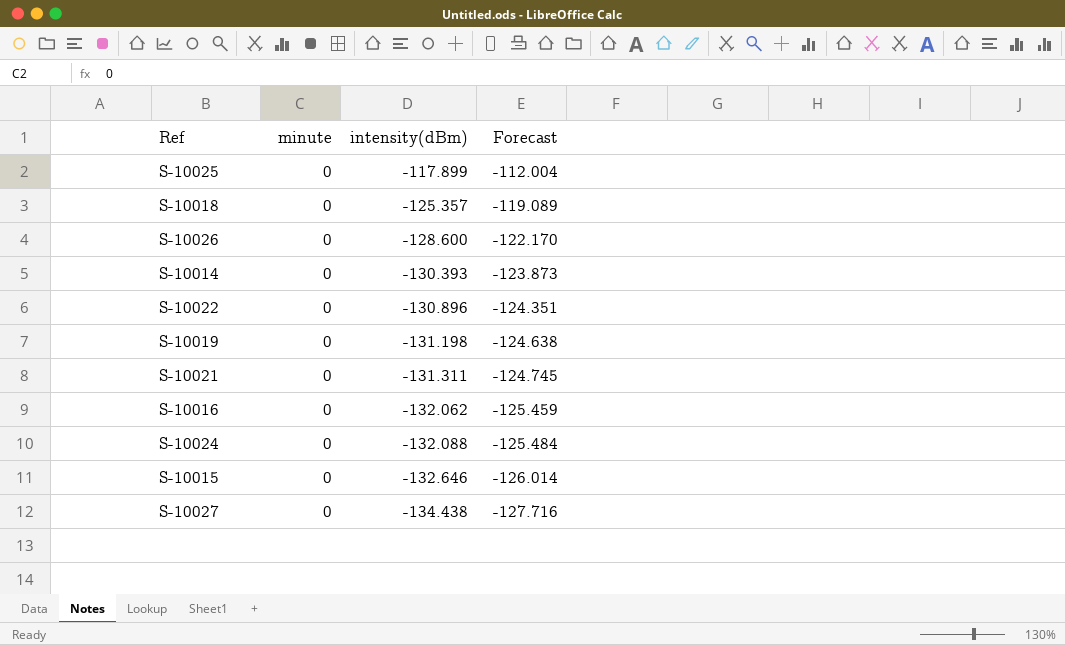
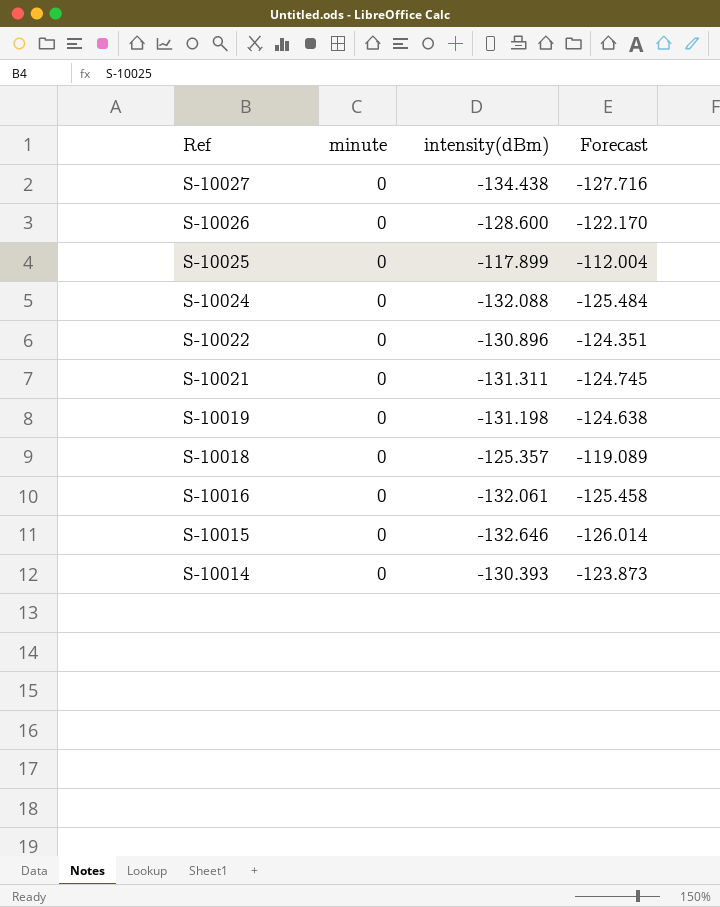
row order: intensity(dBm) descending -> Ref descending
S-10016 | intensity(dBm): -132.062 -> -132.061
S-10016 | Forecast: -125.459 -> -125.458

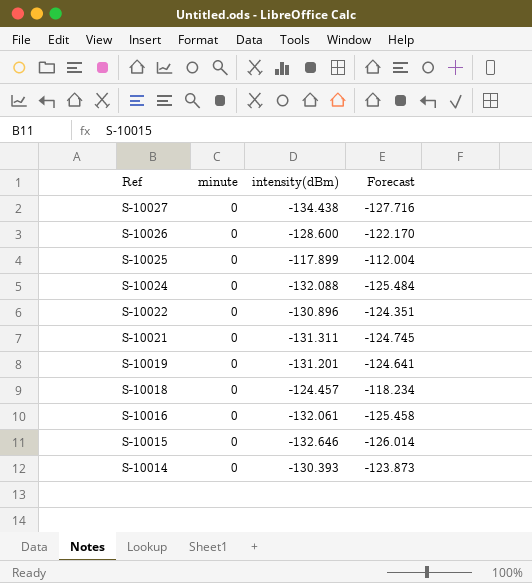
S-10019 | intensity(dBm): -131.198 -> -131.201
S-10019 | Forecast: -124.638 -> -124.641
S-10018 | intensity(dBm): -125.357 -> -124.457
S-10018 | Forecast: -119.089 -> -118.234

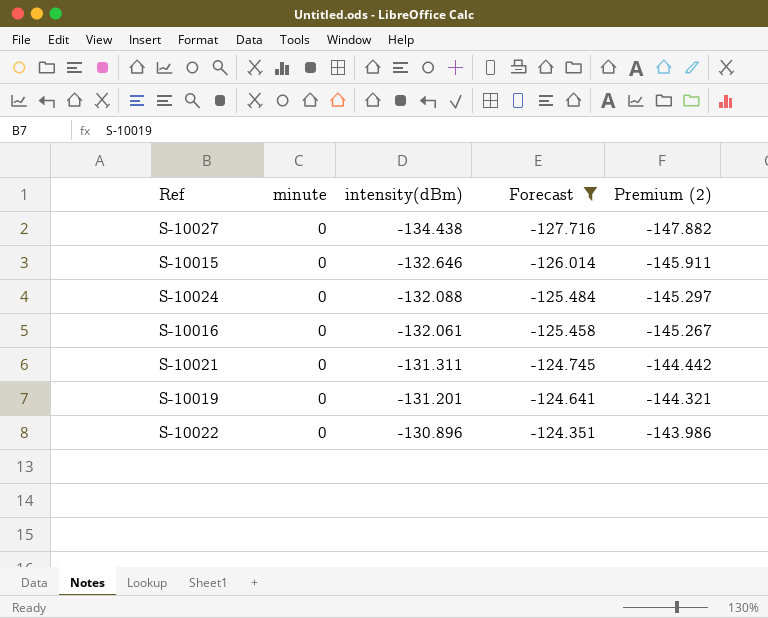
filter: none -> Forecast <= -124.351
row order: Ref descending -> intensity(dBm) ascending
column Premium (2) | formula: none -> [intensity(dBm)] * 1.1

